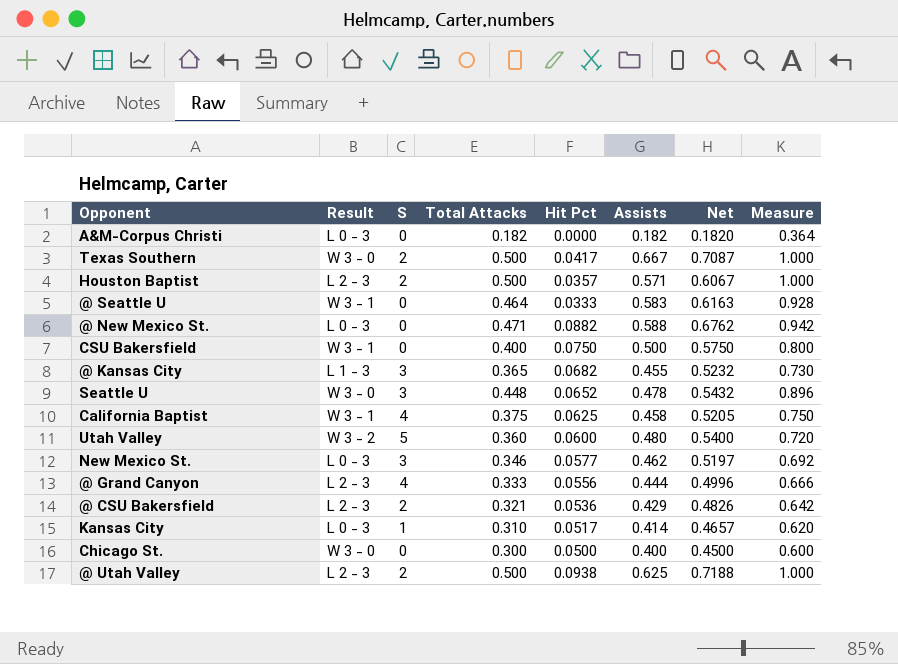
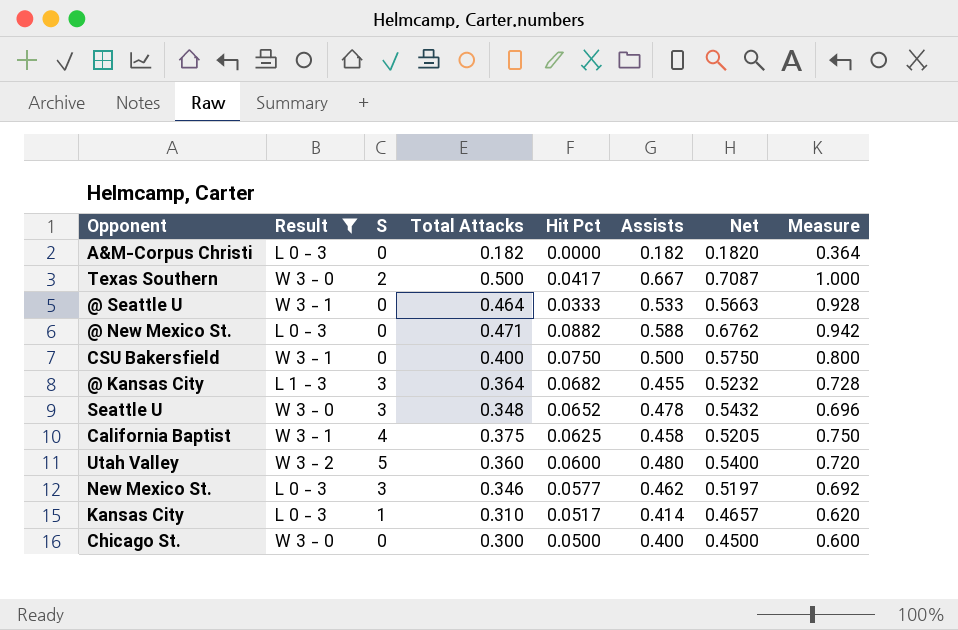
filter: none -> Result != L 2 - 3
@ Seattle U | Assists: 0.583 -> 0.533
@ Seattle U | Net: 0.6163 -> 0.5663
@ Kansas City | Total Attacks: 0.365 -> 0.364
@ Kansas City | Measure: 0.730 -> 0.728
Seattle U | Total Attacks: 0.448 -> 0.348
Seattle U | Measure: 0.896 -> 0.696

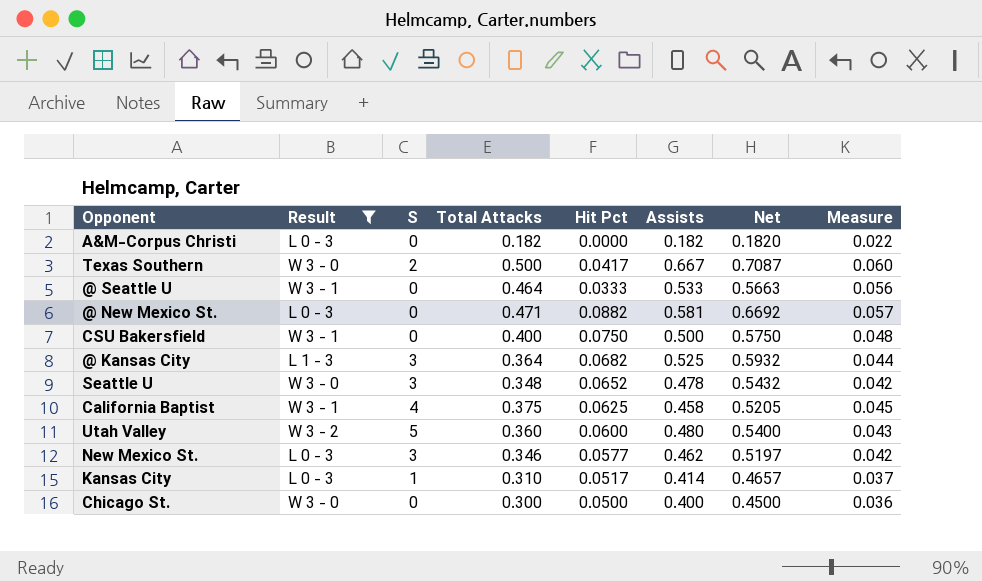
column Measure | formula: [Total Attacks] * 2 -> [Total Attacks] * 0.12
@ New Mexico St. | Assists: 0.588 -> 0.581
@ New Mexico St. | Net: 0.6762 -> 0.6692
@ Kansas City | Assists: 0.455 -> 0.525
@ Kansas City | Net: 0.5232 -> 0.5932

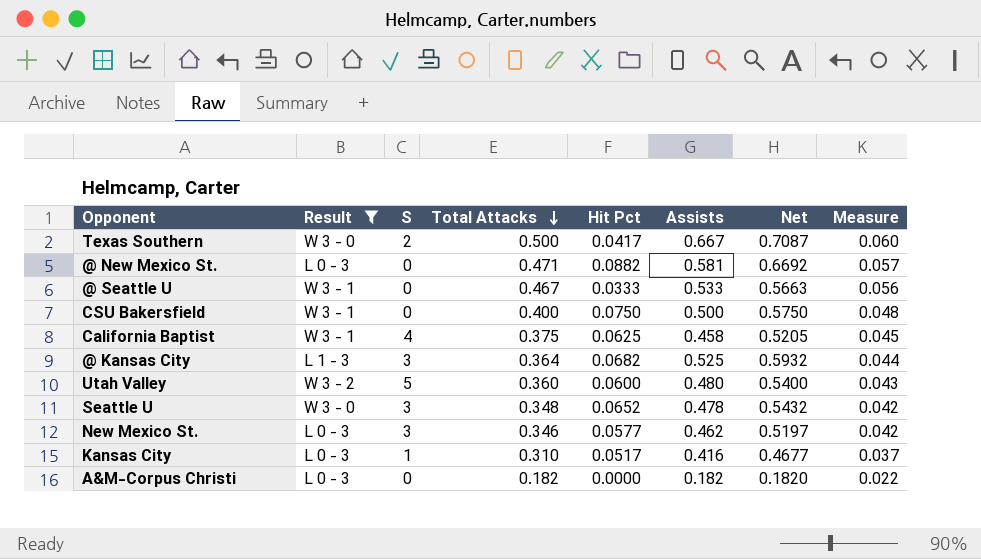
row order: none -> Total Attacks descending
row Chicago St.: W 3 - 0 | 0 | 0.300 | 0.0500 | 0.400 | 0.4500 | 0.036 -> none
@ Seattle U | Total Attacks: 0.464 -> 0.467
Kansas City | Assists: 0.414 -> 0.416
Kansas City | Net: 0.4657 -> 0.4677

